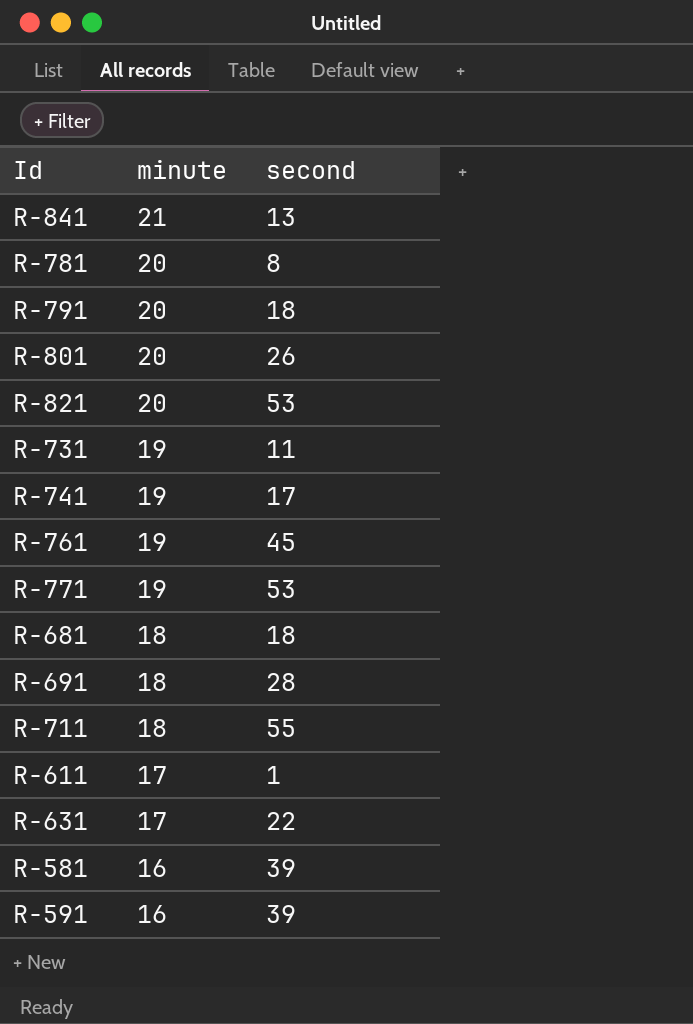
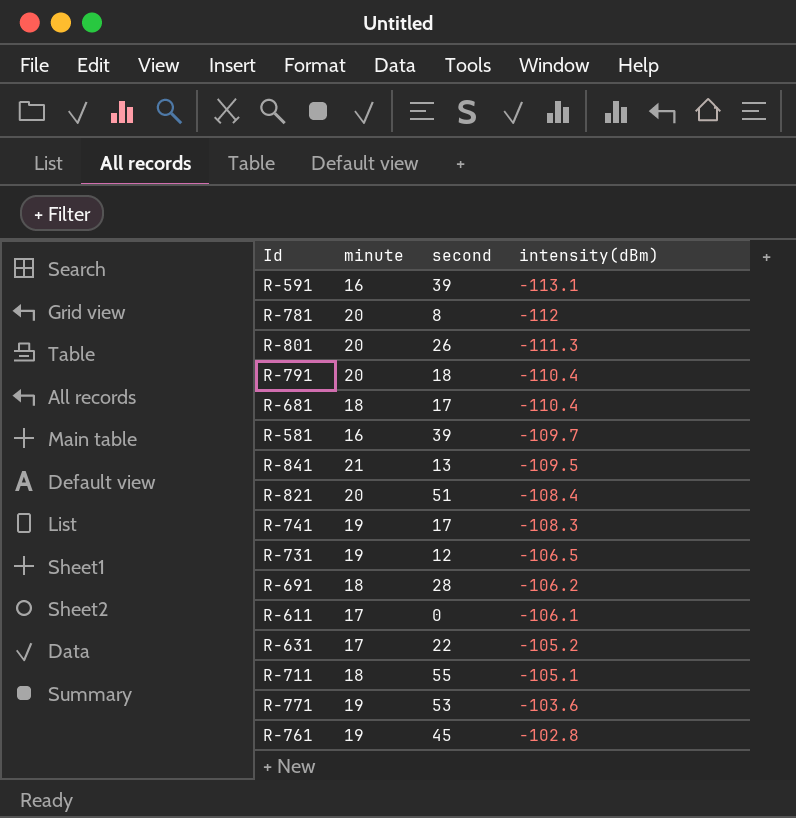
row order: minute descending -> intensity(dBm) ascending
column intensity(dBm) | position: none -> 4
R-681 | second: 18 -> 17
R-821 | second: 53 -> 51
R-731 | second: 11 -> 12
R-611 | second: 1 -> 0

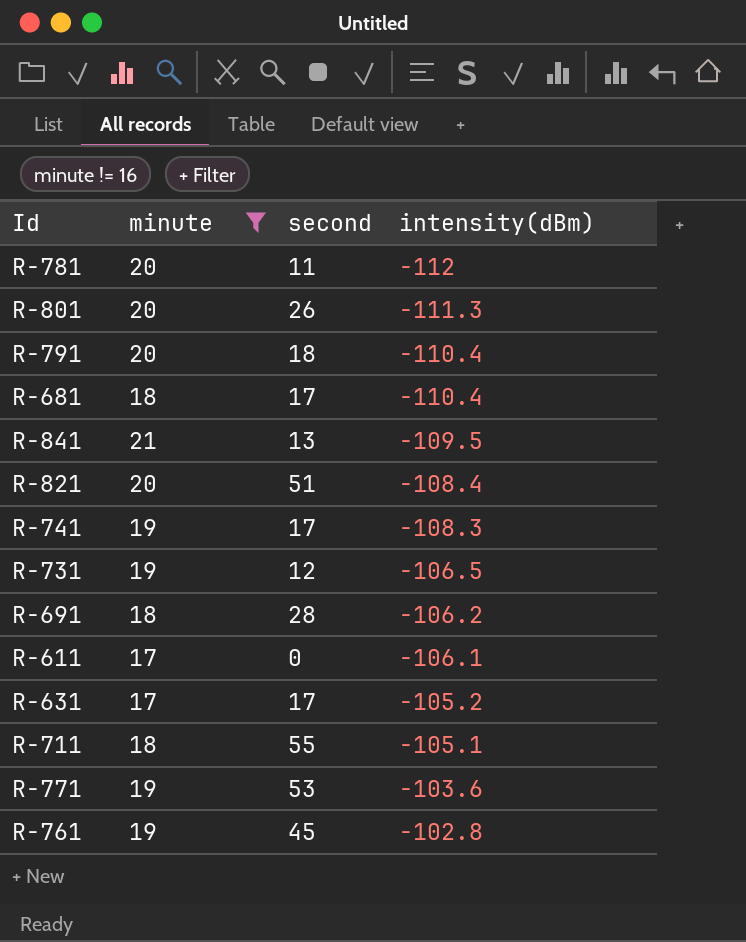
filter: none -> minute != 16
R-781 | second: 8 -> 11
R-631 | second: 22 -> 17

